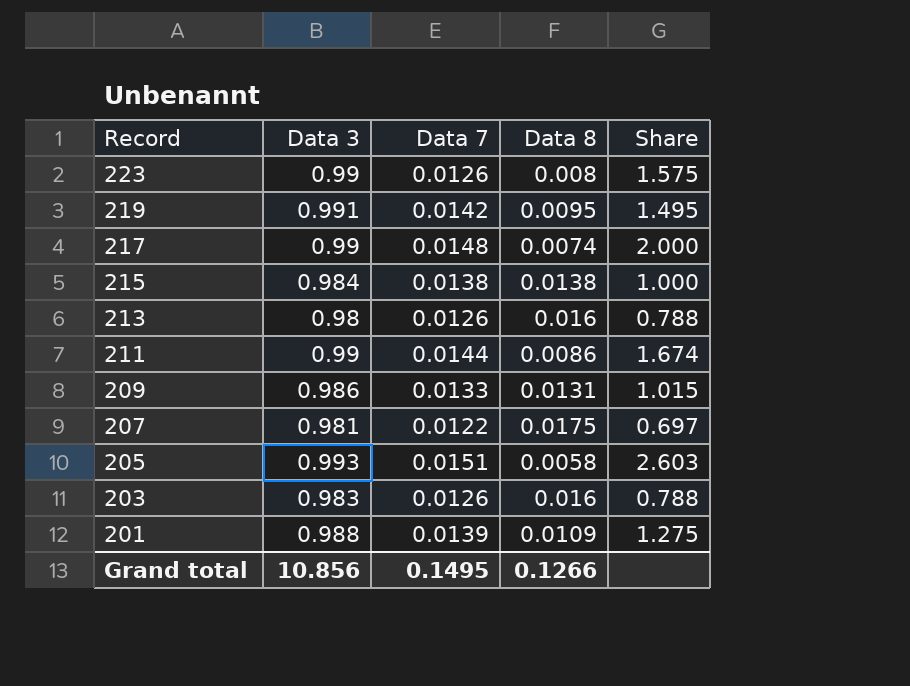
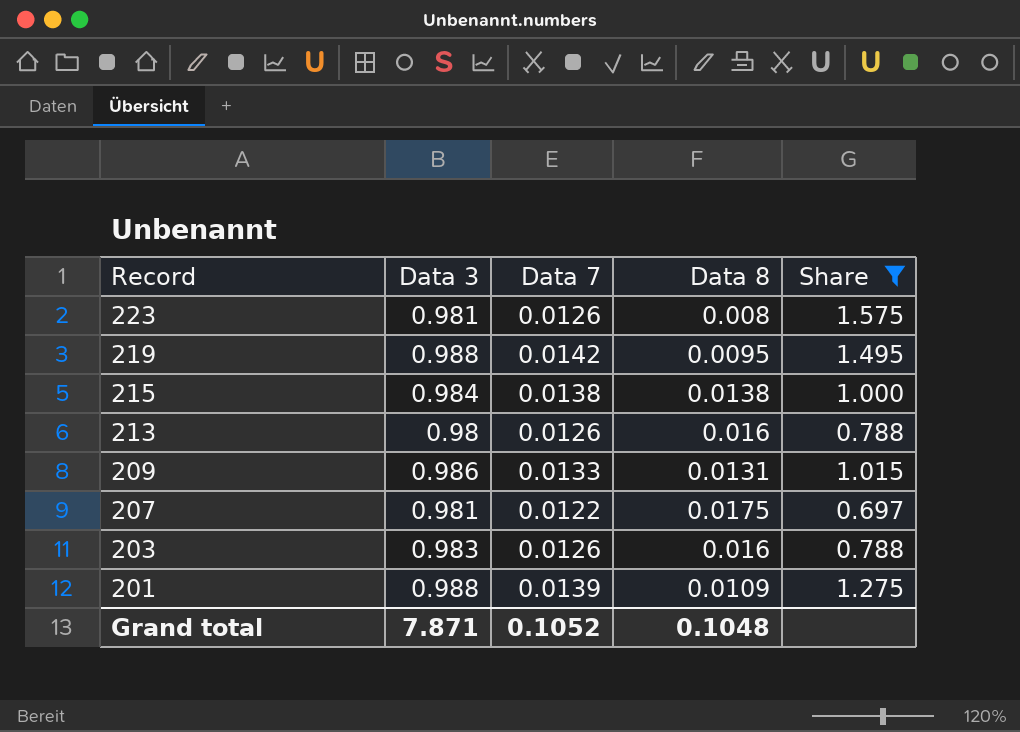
filter: none -> Share <= 1.575
223 | Data 3: 0.99 -> 0.981
219 | Data 3: 0.991 -> 0.988
Grand total | Data 3: 10.856 -> 7.871
Grand total | Data 7: 0.1495 -> 0.1052
Grand total | Data 8: 0.1266 -> 0.1048

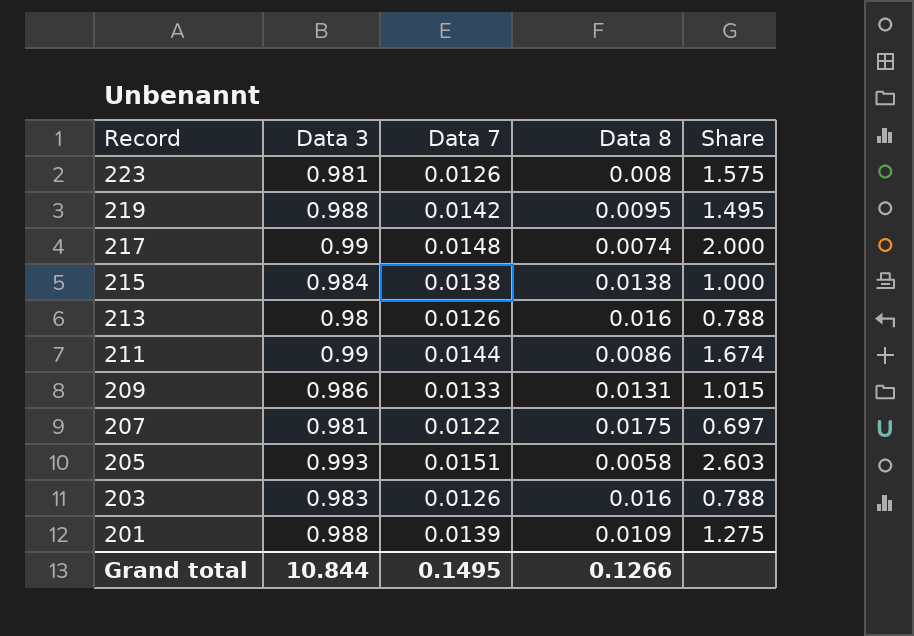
filter: Share <= 1.575 -> none
Grand total | Data 3: 7.871 -> 10.844
Grand total | Data 7: 0.1052 -> 0.1495
Grand total | Data 8: 0.1048 -> 0.1266

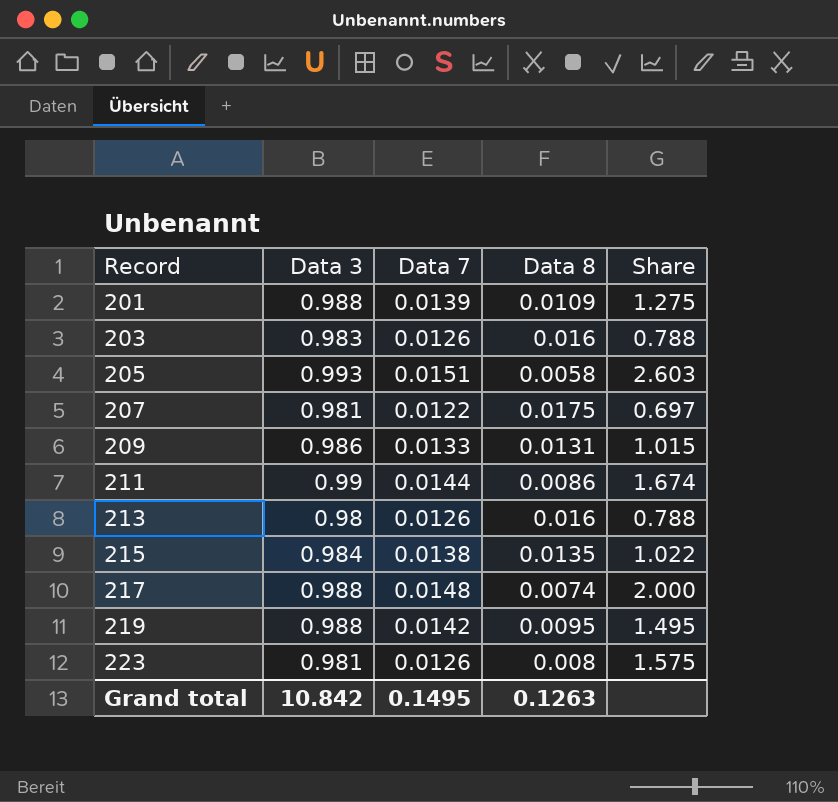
row order: Record descending -> Record ascending
215 | Data 8: 0.0138 -> 0.0135
215 | Share: 1.000 -> 1.022
217 | Data 3: 0.99 -> 0.988
Grand total | Data 3: 10.844 -> 10.842
Grand total | Data 8: 0.1266 -> 0.1263

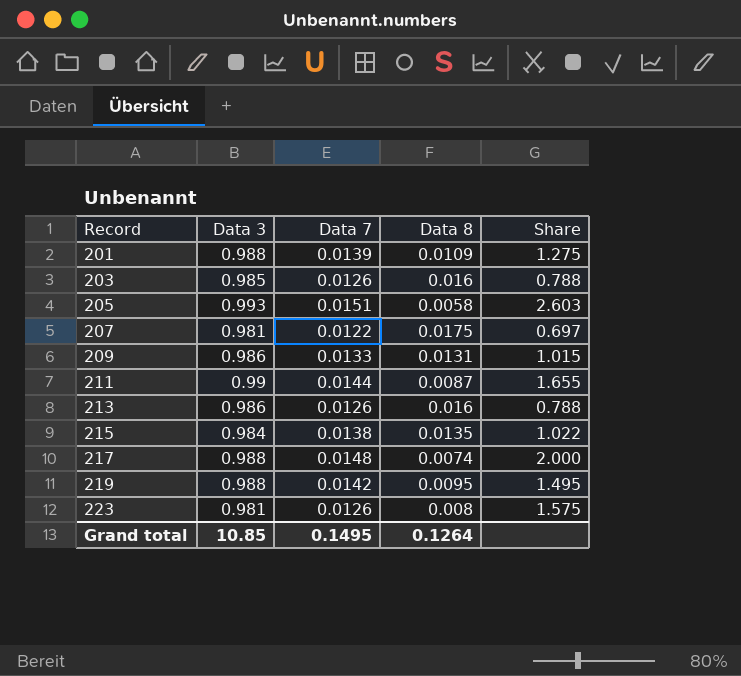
203 | Data 3: 0.983 -> 0.985
211 | Data 8: 0.0086 -> 0.0087
211 | Share: 1.674 -> 1.655
213 | Data 3: 0.98 -> 0.986
Grand total | Data 3: 10.842 -> 10.85
Grand total | Data 8: 0.1263 -> 0.1264

